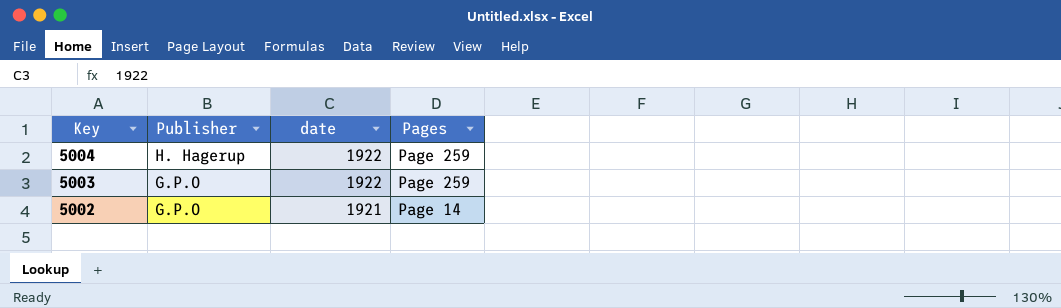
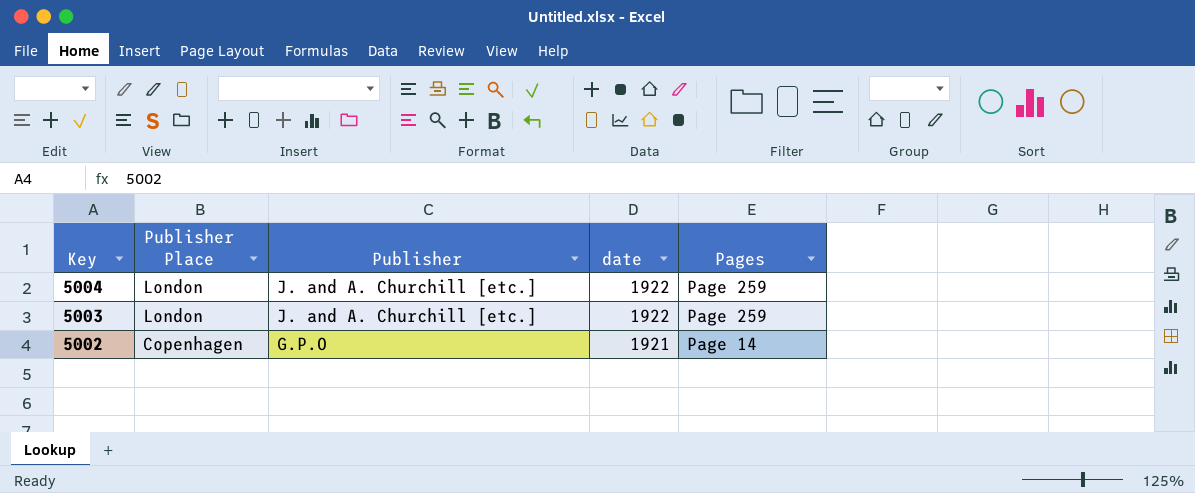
column Publisher Place | position: none -> 2
5004 | Publisher: H. Hagerup -> J. and A. Churchill [etc.]
5003 | Publisher: G.P.O -> J. and A. Churchill [etc.]

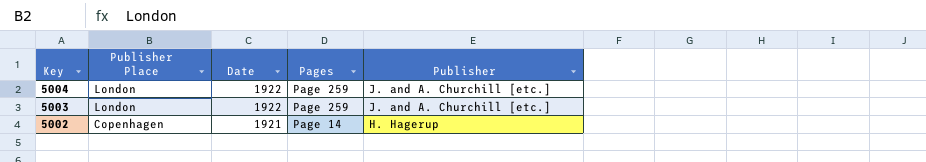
column name: date -> Date
column Publisher | position: 3 -> 5
5002 | Publisher: G.P.O -> H. Hagerup

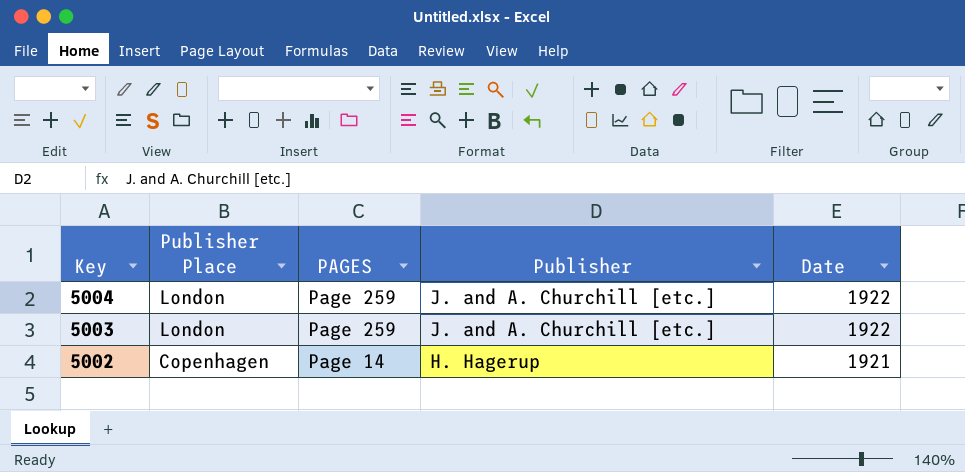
column name: Pages -> PAGES
column Date | position: 3 -> 5

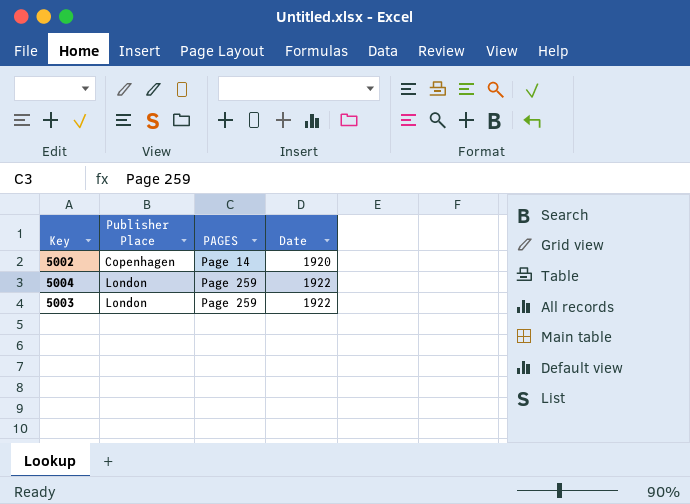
row order: Key descending -> Publisher Place ascending
column Publisher | position: 4 -> none
5002 | Date: 1921 -> 1920

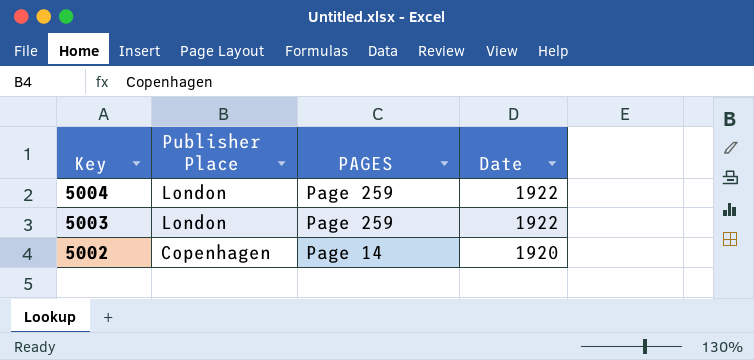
row order: Publisher Place ascending -> Key descending

